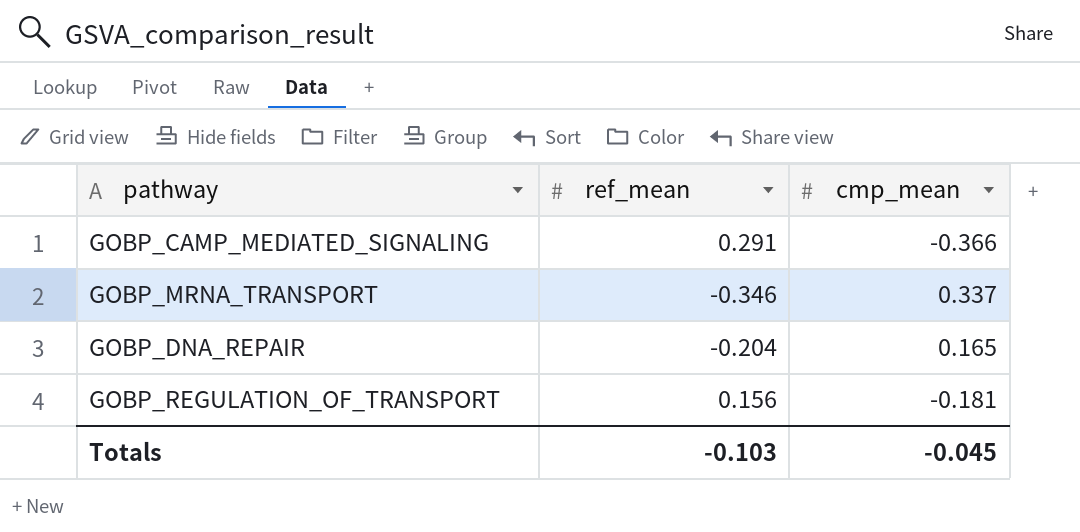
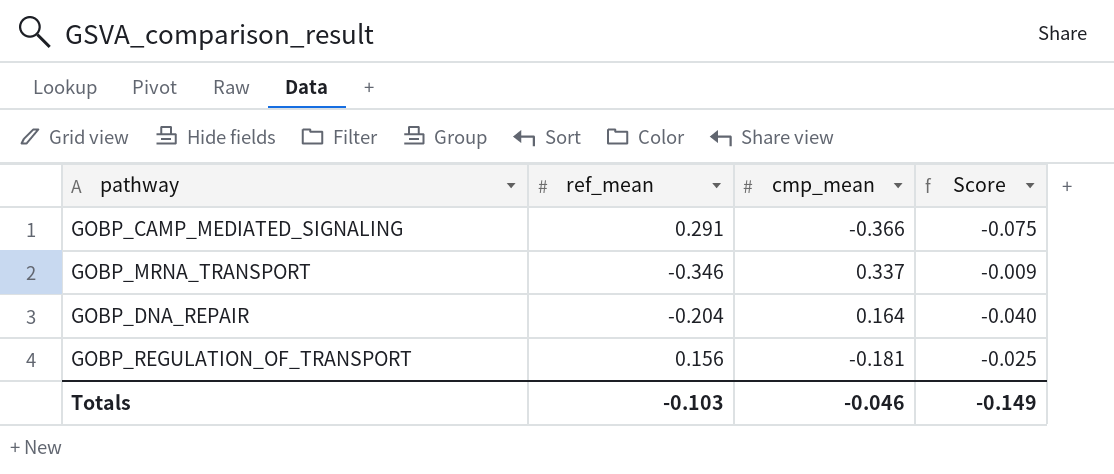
column Score | formula: none -> [ref_mean] + [cmp_mean]
GOBP_DNA_REPAIR | cmp_mean: 0.165 -> 0.164
Totals | cmp_mean: -0.045 -> -0.046

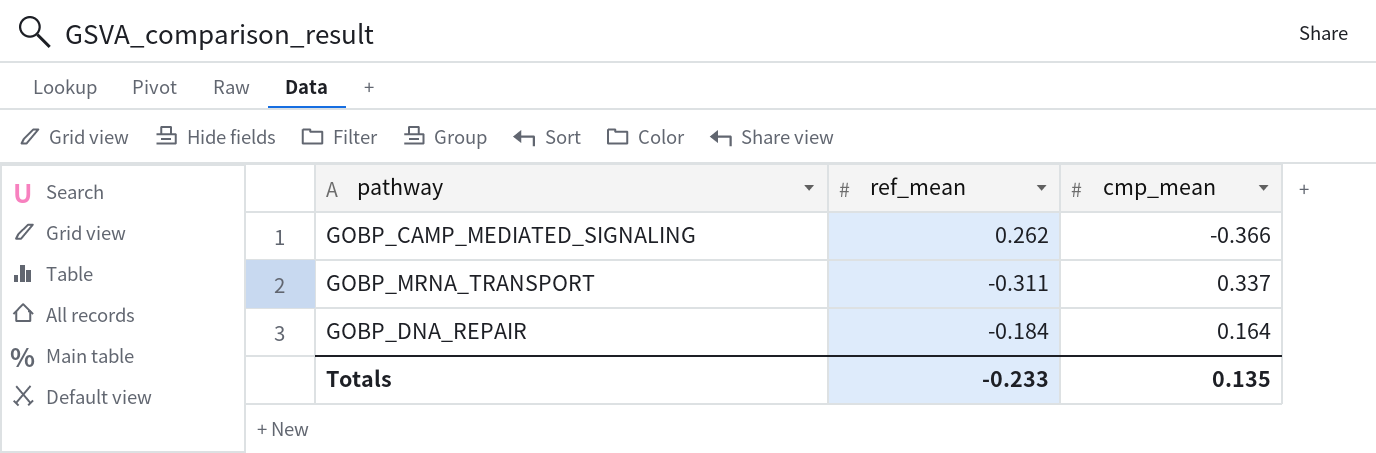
column Score | formula: [ref_mean] + [cmp_mean] -> none
row GOBP_REGULATION_OF_TRANSPORT: 0.156 | -0.181 | -0.025 -> none
GOBP_CAMP_MEDIATED_SIGNALING | ref_mean: 0.291 -> 0.262
GOBP_MRNA_TRANSPORT | ref_mean: -0.346 -> -0.311
GOBP_DNA_REPAIR | ref_mean: -0.204 -> -0.184
Totals | ref_mean: -0.103 -> -0.233
Totals | cmp_mean: -0.046 -> 0.135

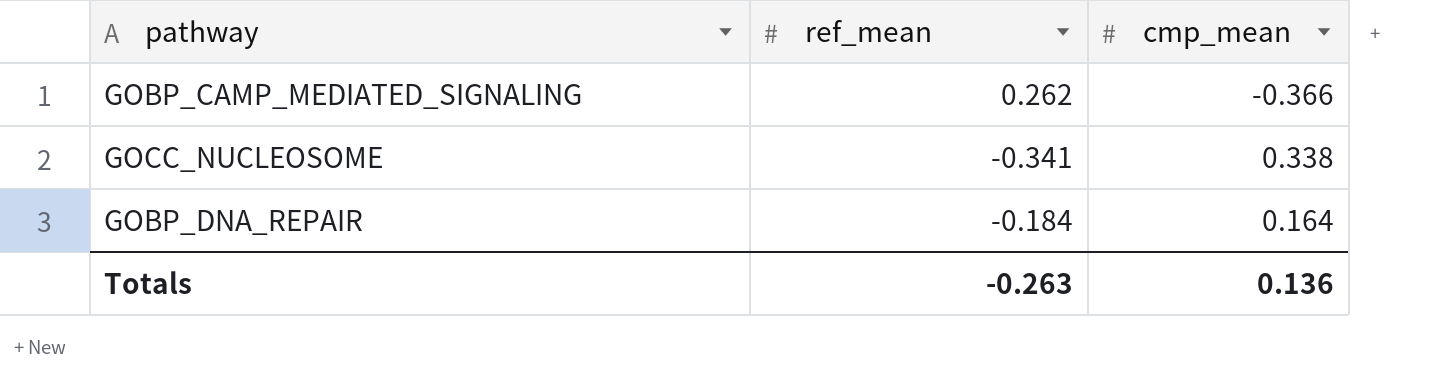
row GOBP_MRNA_TRANSPORT: -0.311 | 0.337 -> none
row GOCC_NUCLEOSOME: none -> -0.341 | 0.338
Totals | ref_mean: -0.233 -> -0.263
Totals | cmp_mean: 0.135 -> 0.136

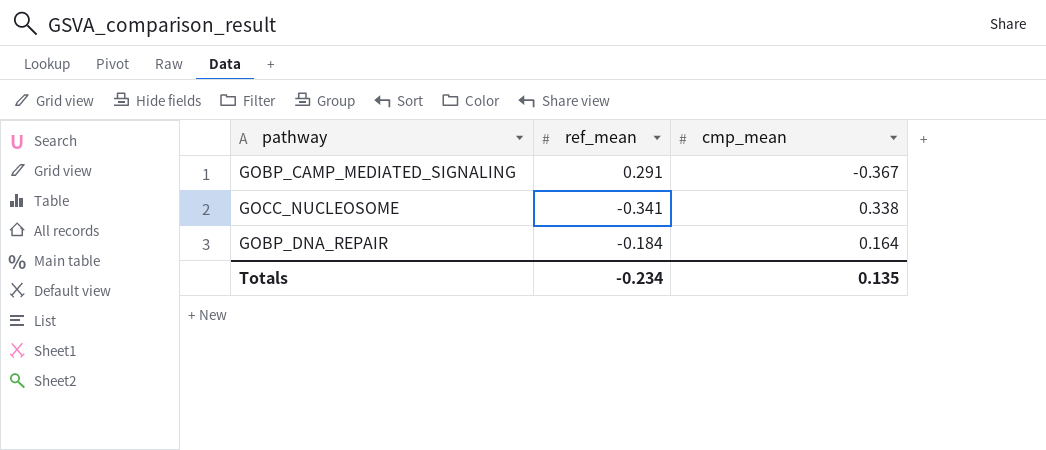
GOBP_CAMP_MEDIATED_SIGNALING | ref_mean: 0.262 -> 0.291
GOBP_CAMP_MEDIATED_SIGNALING | cmp_mean: -0.366 -> -0.367
Totals | ref_mean: -0.263 -> -0.234
Totals | cmp_mean: 0.136 -> 0.135

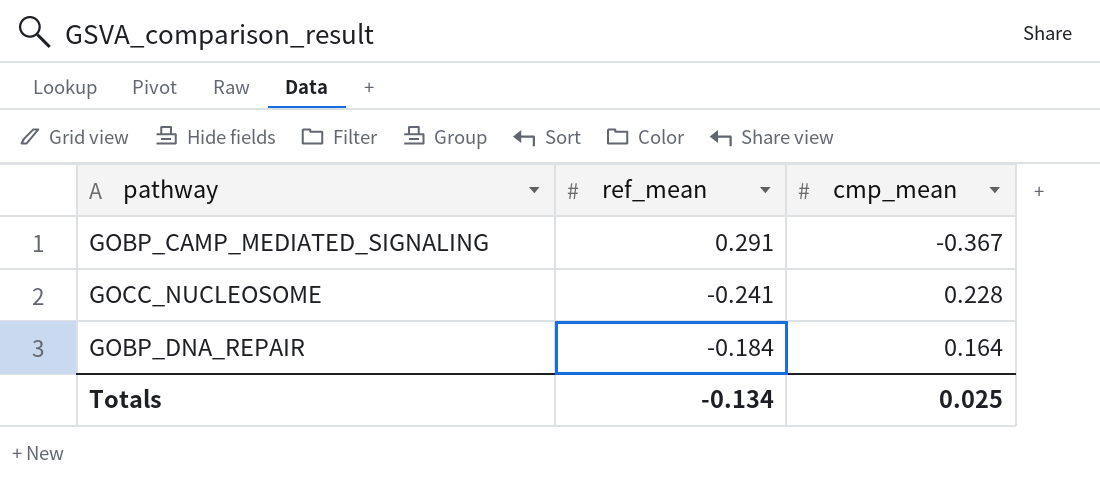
GOCC_NUCLEOSOME | ref_mean: -0.341 -> -0.241
GOCC_NUCLEOSOME | cmp_mean: 0.338 -> 0.228
Totals | ref_mean: -0.234 -> -0.134
Totals | cmp_mean: 0.135 -> 0.025

